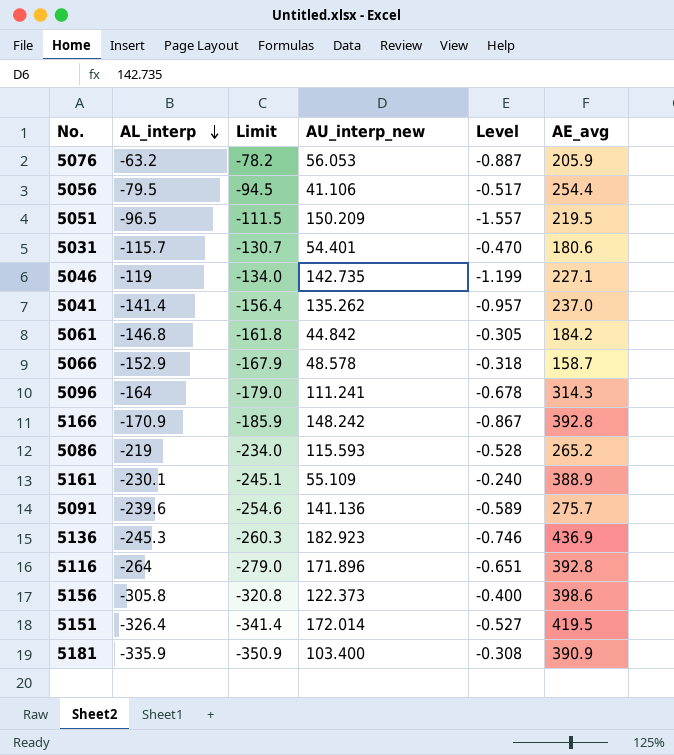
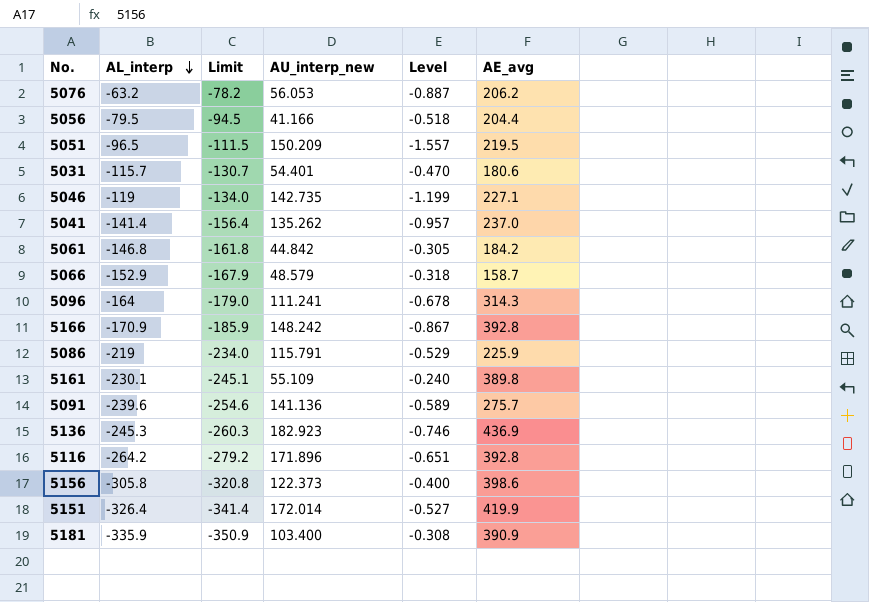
5076 | AE_avg: 205.9 -> 206.2
5056 | AU_interp_new: 41.106 -> 41.166
5056 | Level: -0.517 -> -0.518
5056 | AE_avg: 254.4 -> 204.4
5066 | AU_interp_new: 48.578 -> 48.579
5086 | AU_interp_new: 115.593 -> 115.791
5086 | Level: -0.528 -> -0.529
5086 | AE_avg: 265.2 -> 225.9
5161 | AE_avg: 388.9 -> 389.8
5116 | AL_interp: -264 -> -264.2
5116 | Limit: -279.0 -> -279.2
5151 | AE_avg: 419.5 -> 419.9

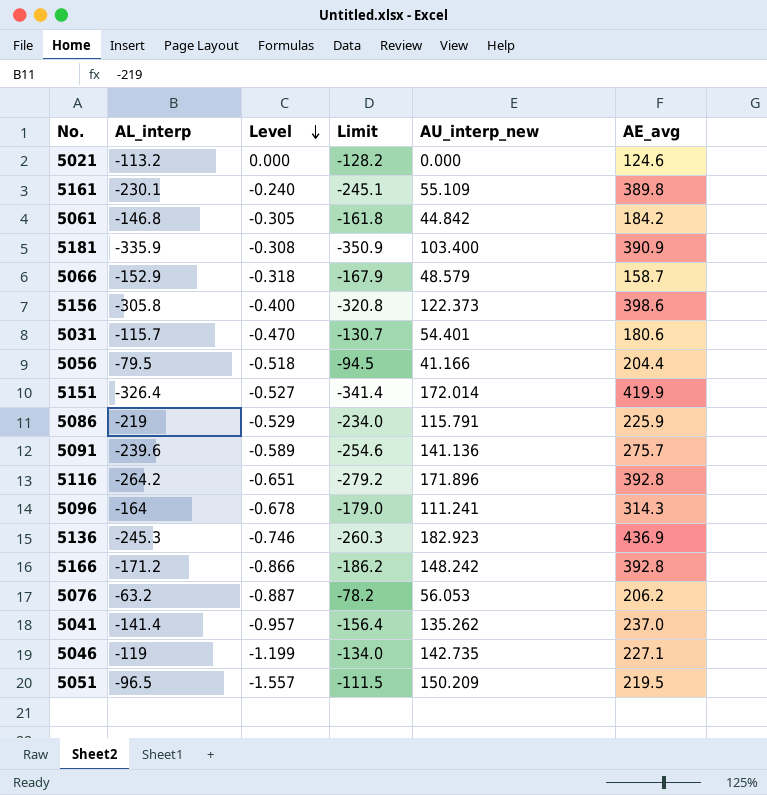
row order: AL_interp descending -> Level descending
column Level | position: 5 -> 3
row 5021: none -> -113.2 | 0.000 | -128.2 | 0.000 | 124.6
5166 | AL_interp: -170.9 -> -171.2
5166 | Level: -0.867 -> -0.866
5166 | Limit: -185.9 -> -186.2

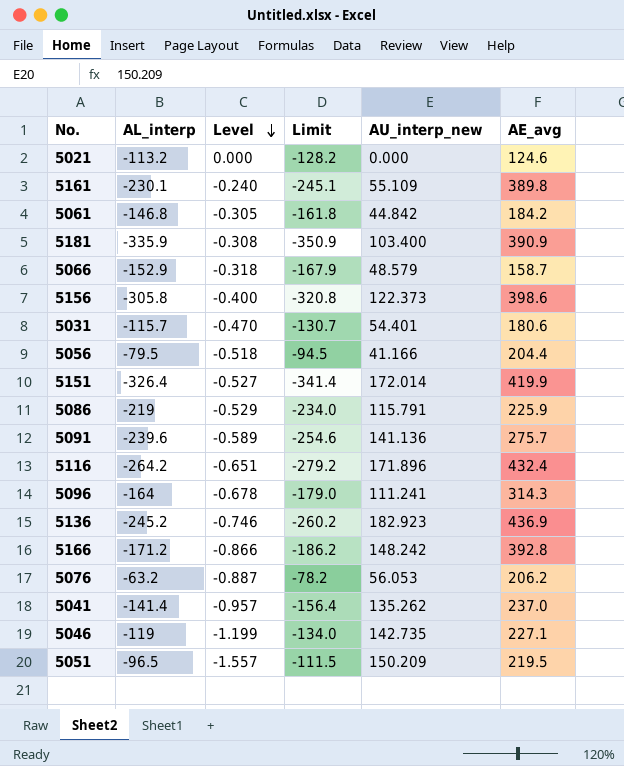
5116 | AE_avg: 392.8 -> 432.4
5136 | AL_interp: -245.3 -> -245.2
5136 | Limit: -260.3 -> -260.2

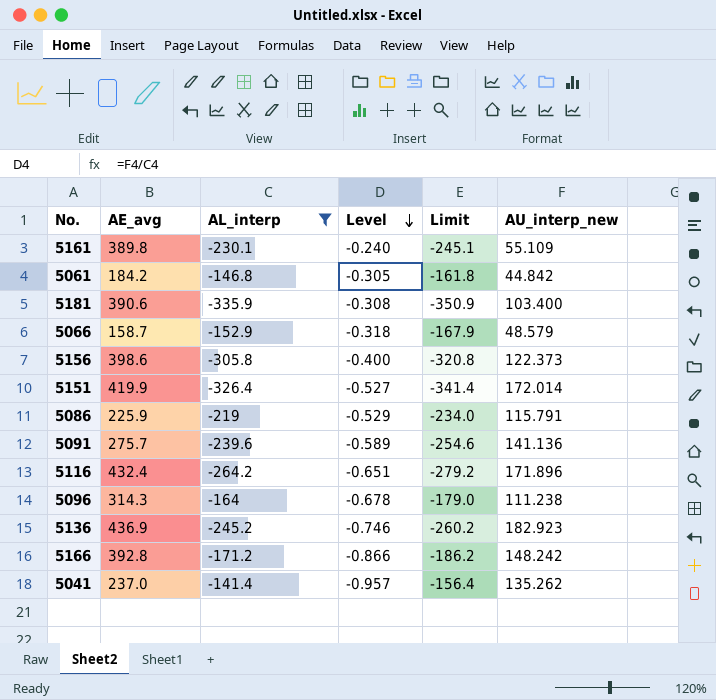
filter: none -> AL_interp <= -141.4
column AE_avg | position: 6 -> 2
5181 | AE_avg: 390.9 -> 390.6
5096 | AU_interp_new: 111.241 -> 111.238

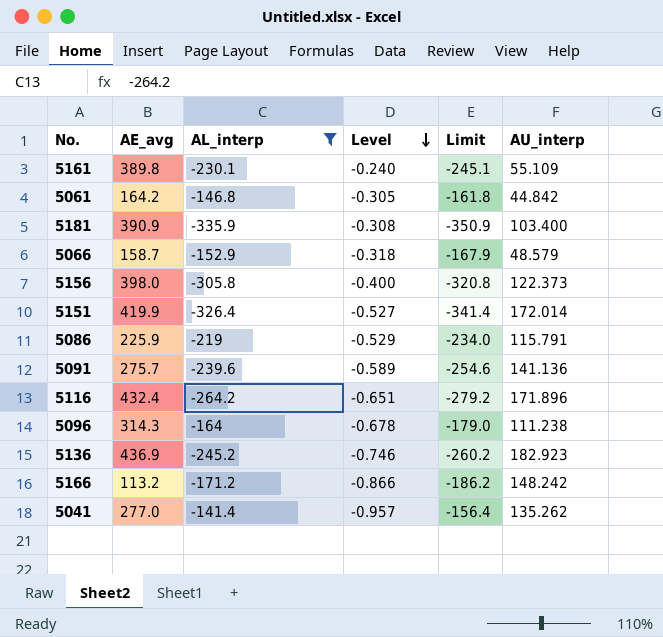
column name: AU_interp_new -> AU_interp
5061 | AE_avg: 184.2 -> 164.2
5181 | AE_avg: 390.6 -> 390.9
5156 | AE_avg: 398.6 -> 398.0
5166 | AE_avg: 392.8 -> 113.2
5041 | AE_avg: 237.0 -> 277.0

